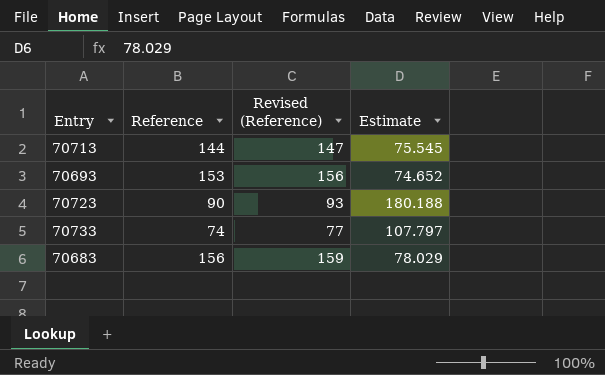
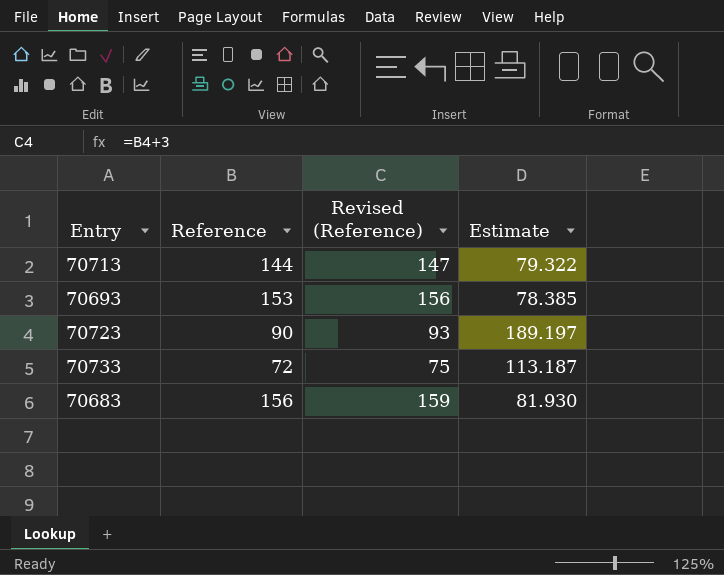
70713 | Estimate: 75.545 -> 79.322
70693 | Estimate: 74.652 -> 78.385
70723 | Estimate: 180.188 -> 189.197
70733 | Reference: 74 -> 72
70733 | Revised (Reference): 77 -> 75
70733 | Estimate: 107.797 -> 113.187
70683 | Estimate: 78.029 -> 81.930

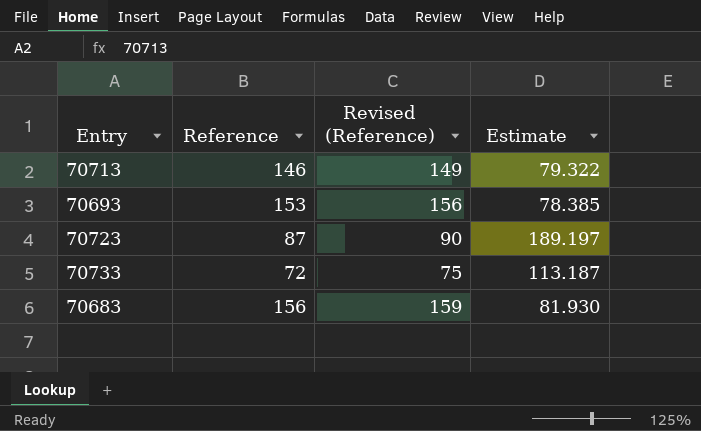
70713 | Reference: 144 -> 146
70713 | Revised (Reference): 147 -> 149
70723 | Reference: 90 -> 87
70723 | Revised (Reference): 93 -> 90

